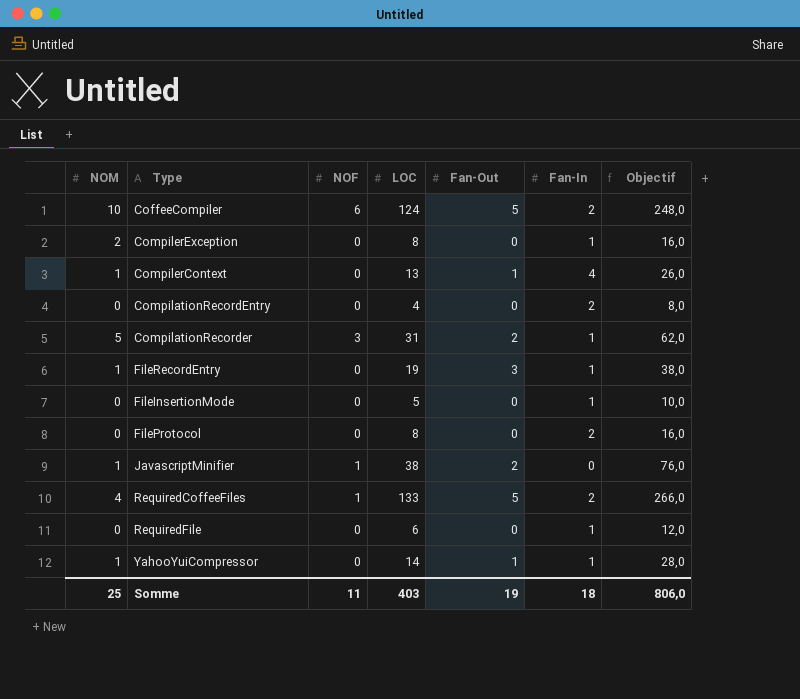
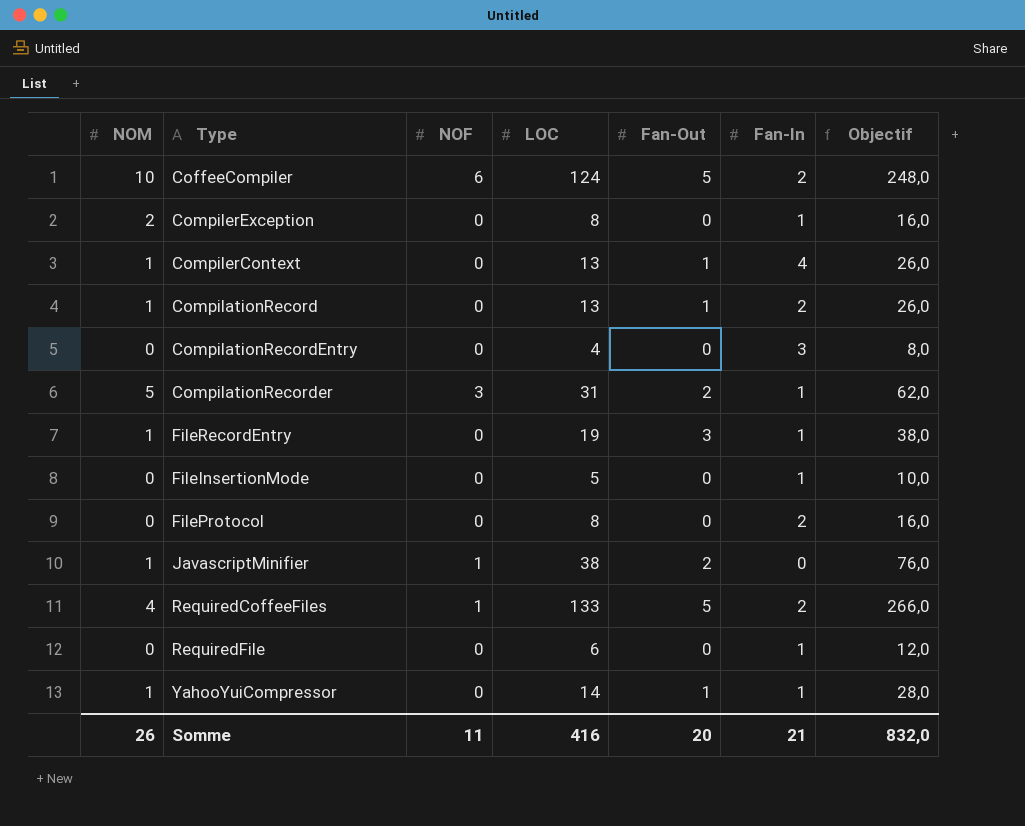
row CompilationRecord: none -> 1 | 0 | 13 | 1 | 2 | 26,0
CompilationRecordEntry | Fan-In: 2 -> 3
Somme | NOM: 25 -> 26
Somme | LOC: 403 -> 416
Somme | Fan-Out: 19 -> 20
Somme | Fan-In: 18 -> 21
Somme | Objectif: 806,0 -> 832,0

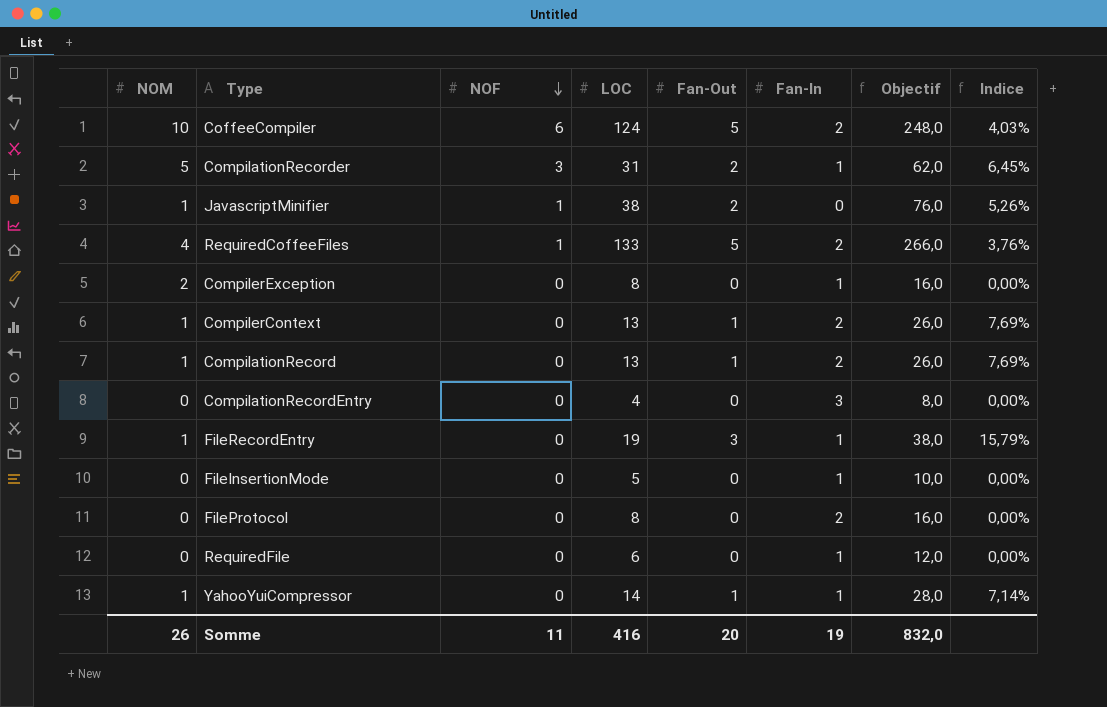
row order: none -> NOF descending
column Indice | formula: none -> [Fan-Out] / [LOC]
CompilerContext | Fan-In: 4 -> 2
Somme | Fan-In: 21 -> 19

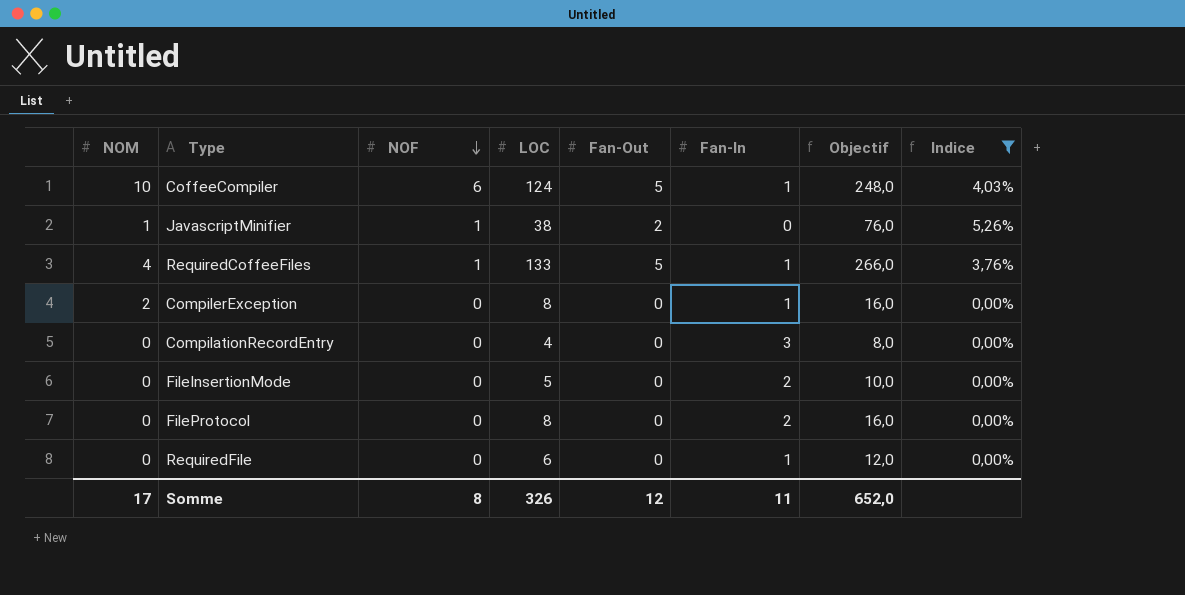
filter: none -> Indice <= 5,26%
CoffeeCompiler | Fan-In: 2 -> 1
RequiredCoffeeFiles | Fan-In: 2 -> 1
FileInsertionMode | Fan-In: 1 -> 2
Somme | NOM: 26 -> 17
Somme | NOF: 11 -> 8
Somme | LOC: 416 -> 326
Somme | Fan-Out: 20 -> 12
Somme | Fan-In: 19 -> 11
Somme | Objectif: 832,0 -> 652,0

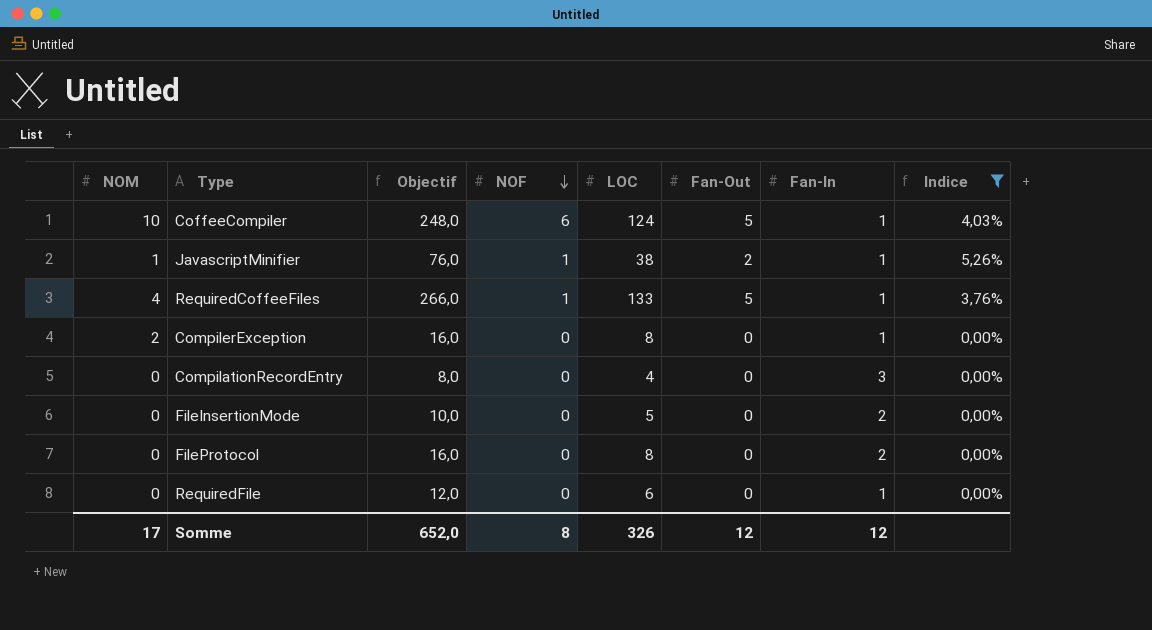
column Objectif | position: 7 -> 3
JavascriptMinifier | Fan-In: 0 -> 1
Somme | Fan-In: 11 -> 12

